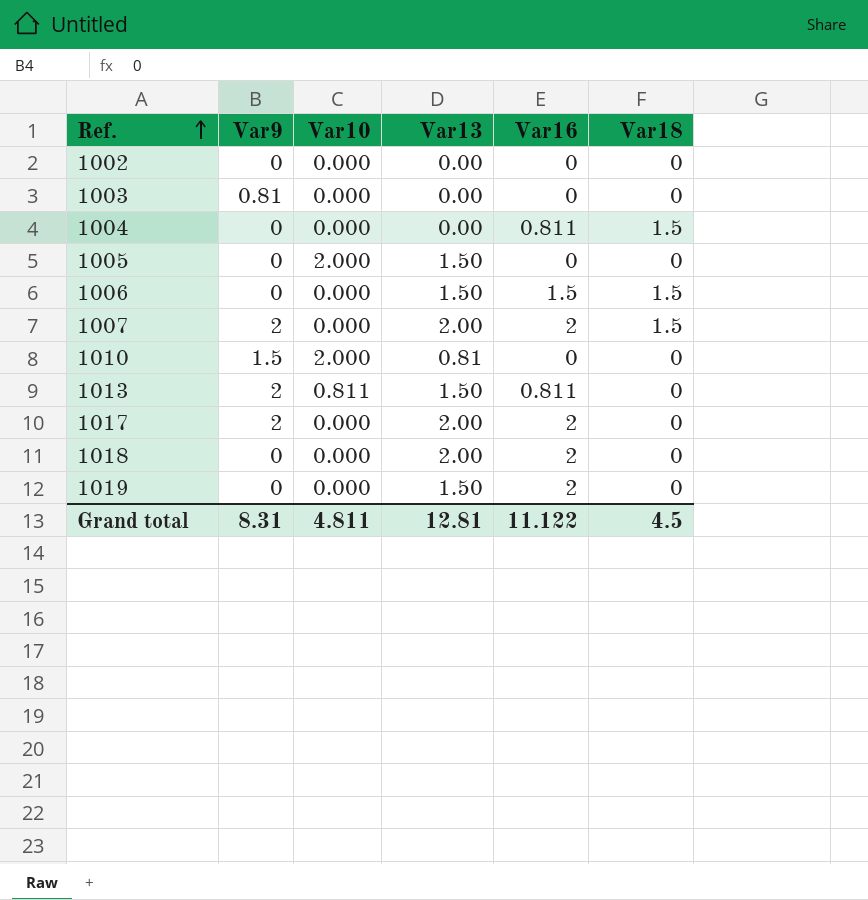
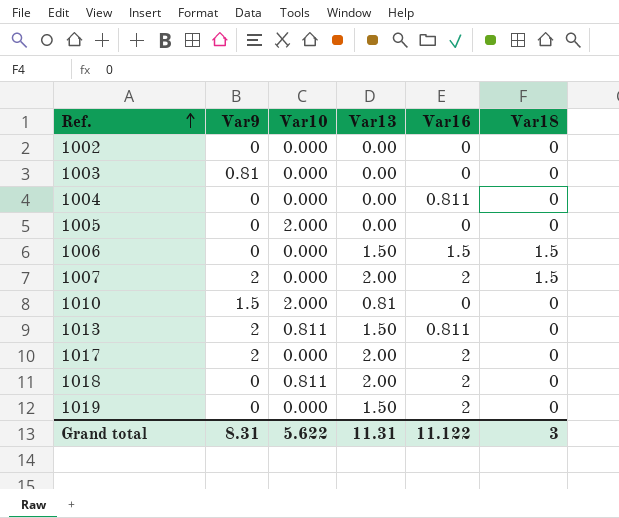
1004 | Var18: 1.5 -> 0
1005 | Var13: 1.50 -> 0.00
1018 | Var10: 0.000 -> 0.811
Grand total | Var10: 4.811 -> 5.622
Grand total | Var13: 12.81 -> 11.31
Grand total | Var18: 4.5 -> 3

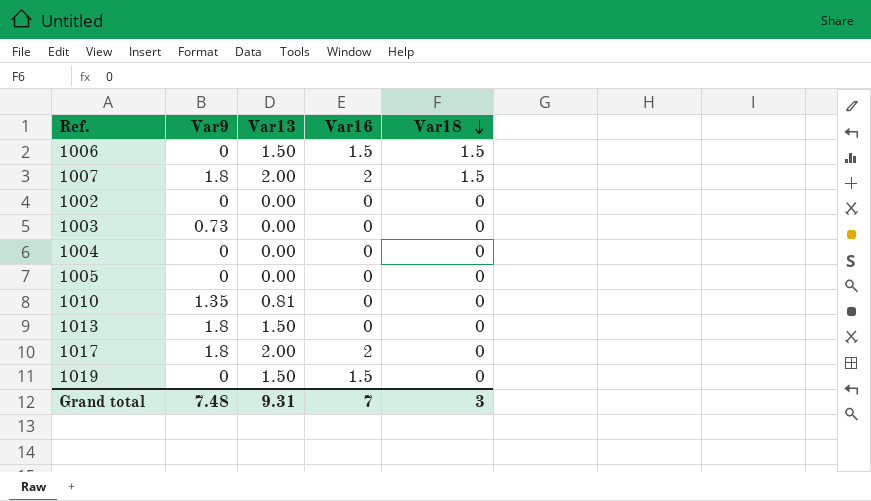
row order: Ref. ascending -> Var18 descending
column Var10 | position: 3 -> none
row 1018: 0 | 0.811 | 2.00 | 2 | 0 -> none
1007 | Var9: 2 -> 1.8
1003 | Var9: 0.81 -> 0.73
1004 | Var16: 0.811 -> 0
1010 | Var9: 1.5 -> 1.35
1013 | Var9: 2 -> 1.8
1013 | Var16: 0.811 -> 0
1017 | Var9: 2 -> 1.8
1019 | Var16: 2 -> 1.5
Grand total | Var9: 8.31 -> 7.48
Grand total | Var13: 11.31 -> 9.31
Grand total | Var16: 11.122 -> 7

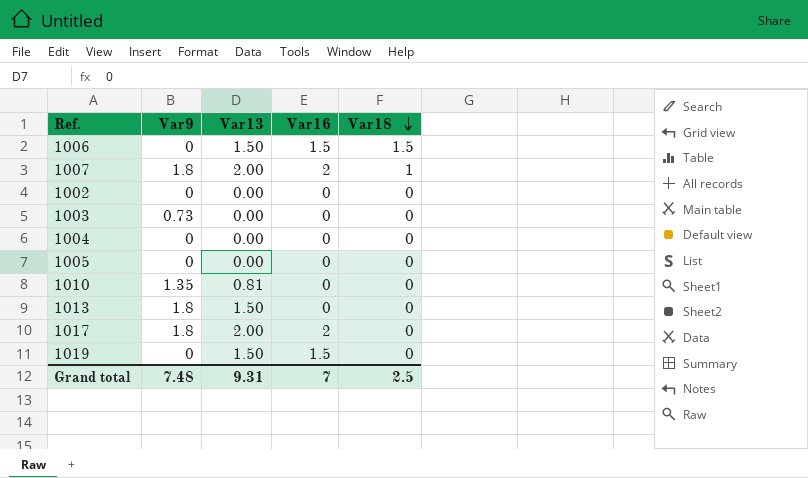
1007 | Var18: 1.5 -> 1
Grand total | Var18: 3 -> 2.5

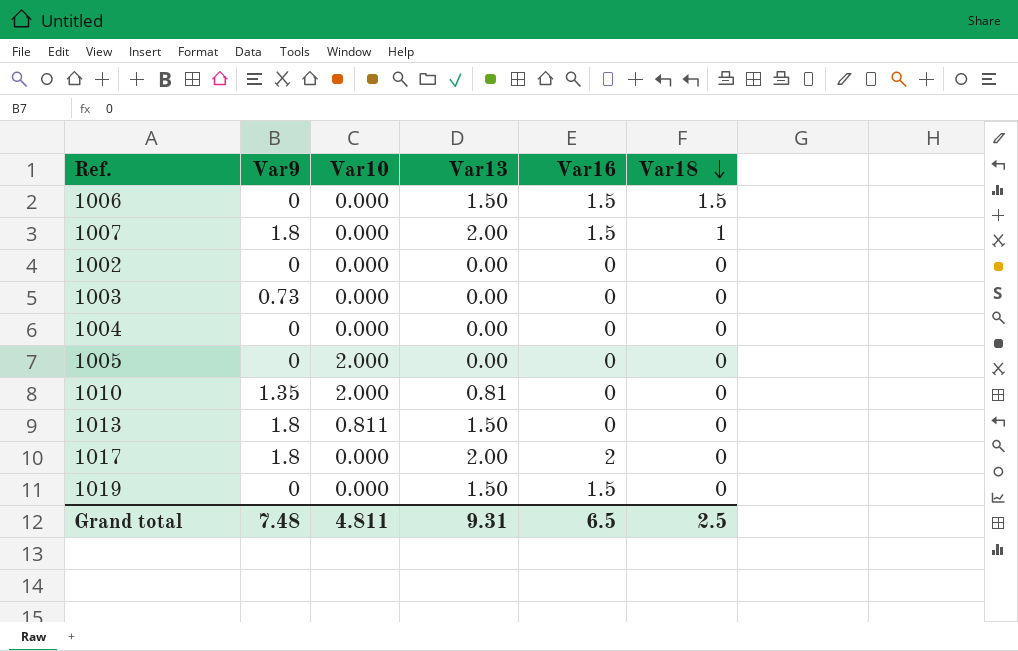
column Var10 | position: none -> 3
1007 | Var16: 2 -> 1.5
Grand total | Var16: 7 -> 6.5

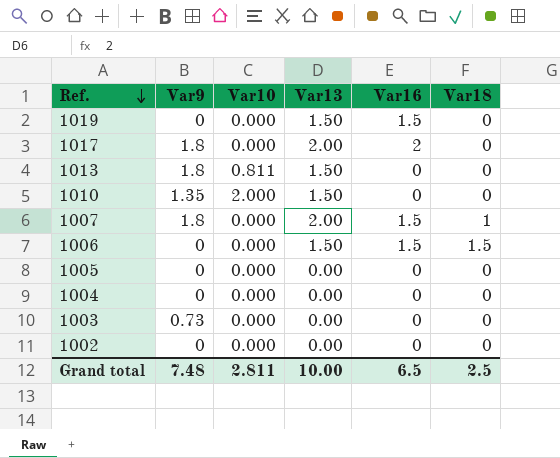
row order: Var18 descending -> Ref. descending
1010 | Var13: 0.81 -> 1.50
1005 | Var10: 2.000 -> 0.000
Grand total | Var10: 4.811 -> 2.811
Grand total | Var13: 9.31 -> 10.00

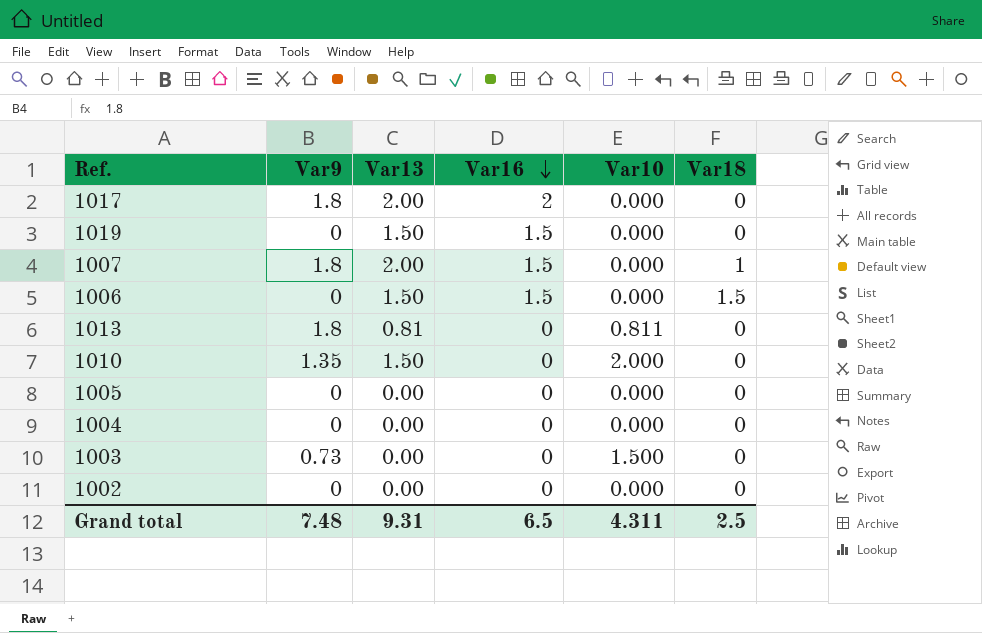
row order: Ref. descending -> Var16 descending
column Var10 | position: 3 -> 5
1013 | Var13: 1.50 -> 0.81
1003 | Var10: 0.000 -> 1.500
Grand total | Var13: 10.00 -> 9.31
Grand total | Var10: 2.811 -> 4.311

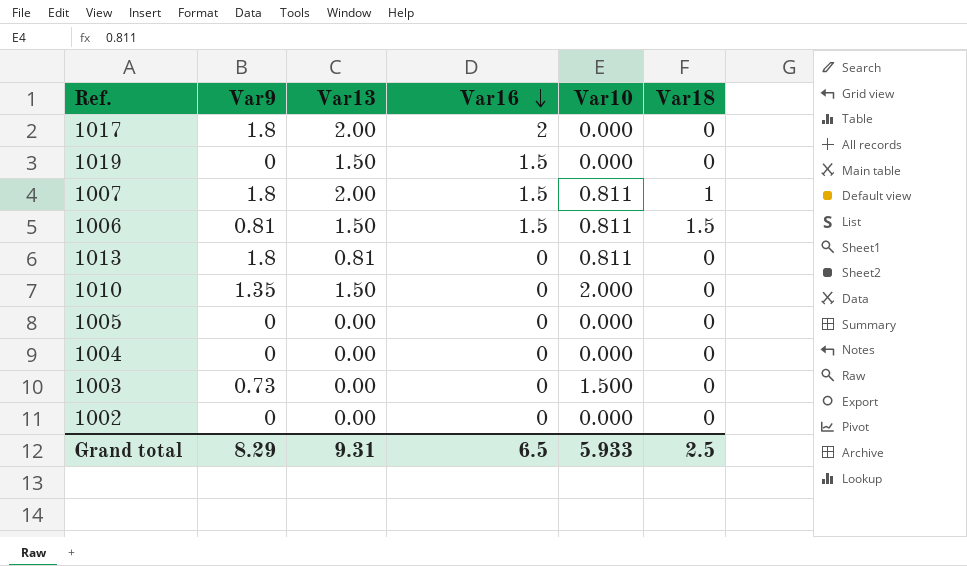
1007 | Var10: 0.000 -> 0.811
1006 | Var9: 0 -> 0.81
1006 | Var10: 0.000 -> 0.811
Grand total | Var9: 7.48 -> 8.29
Grand total | Var10: 4.311 -> 5.933

